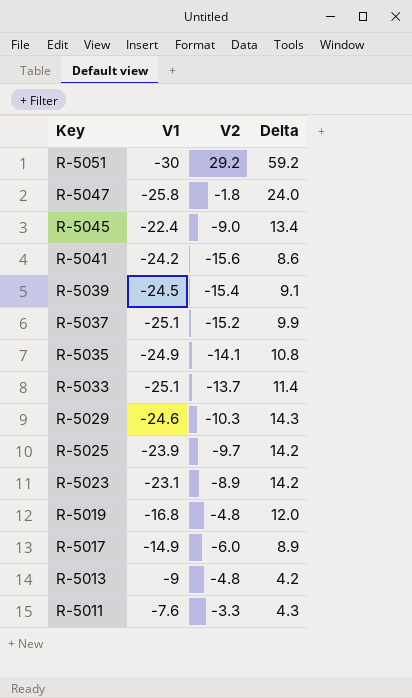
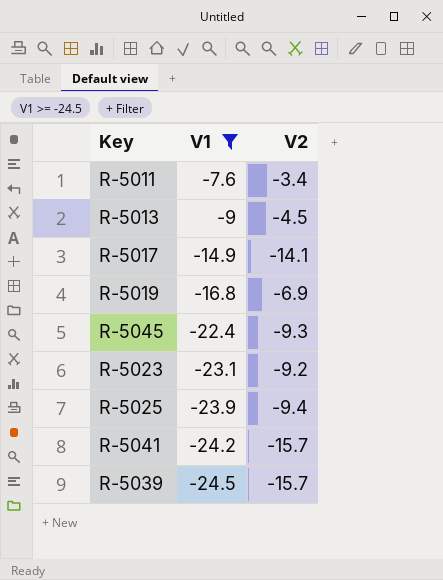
filter: none -> V1 >= -24.5
row order: Key descending -> V1 descending
column Delta | formula: [V2] - [V1] -> none
R-5011 | V2: -3.3 -> -3.4
R-5013 | V2: -4.8 -> -4.5
R-5017 | V2: -6.0 -> -14.1
R-5019 | V2: -4.8 -> -6.9
R-5045 | V2: -9.0 -> -9.3
R-5023 | V2: -8.9 -> -9.2
R-5025 | V2: -9.7 -> -9.4
R-5041 | V2: -15.6 -> -15.7
R-5039 | V2: -15.4 -> -15.7

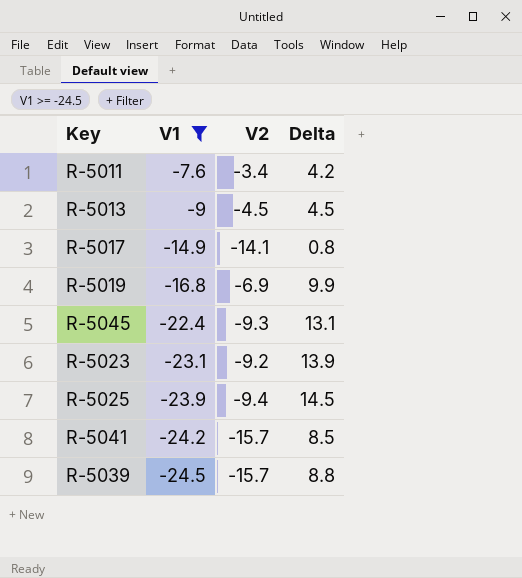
column Delta | formula: none -> [V2] - [V1]

